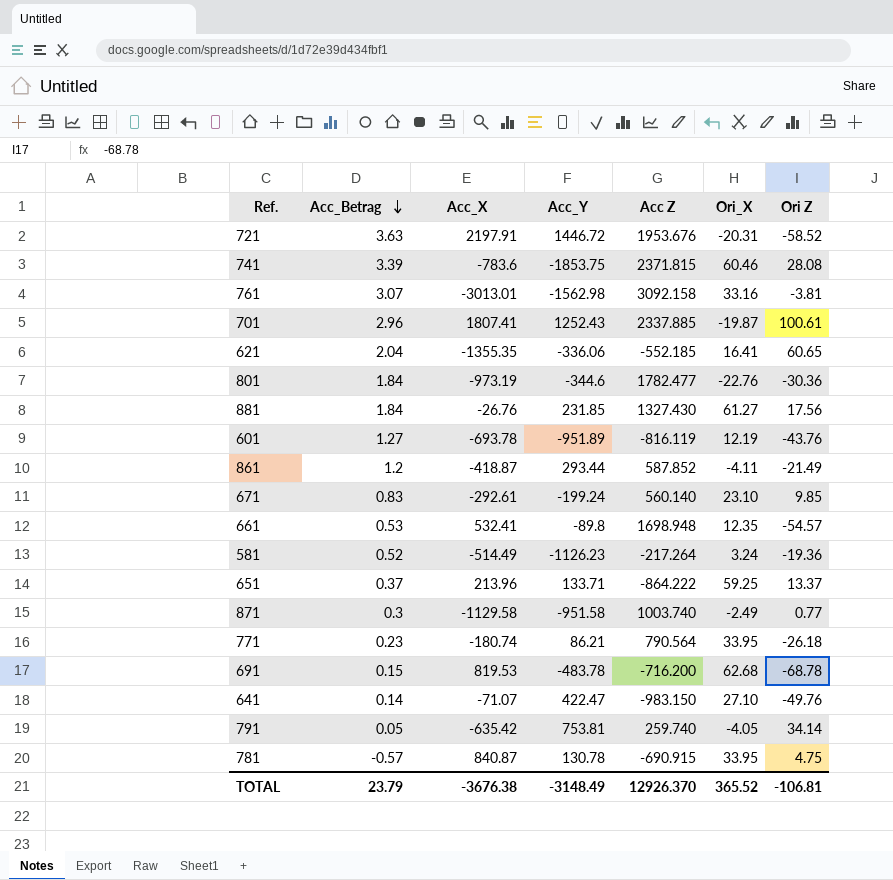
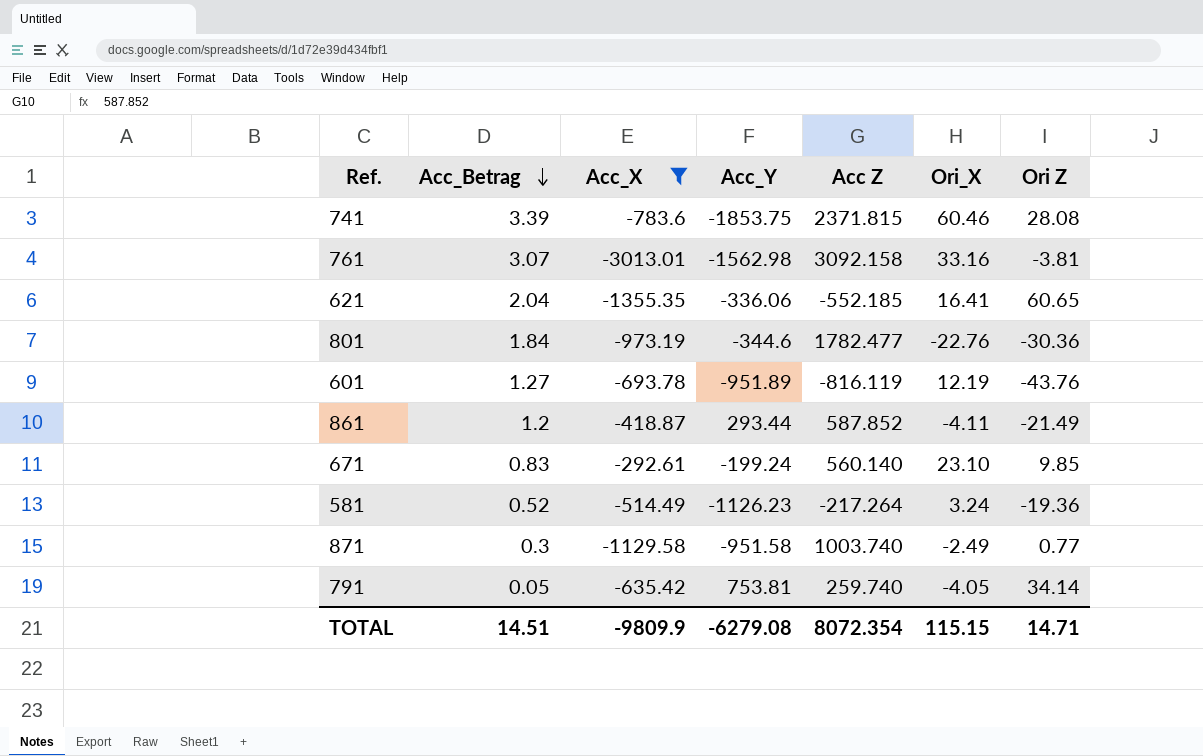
filter: none -> Acc_X <= -292.61
TOTAL | Acc_Betrag: 23.79 -> 14.51
TOTAL | Acc_X: -3676.38 -> -9809.9
TOTAL | Acc_Y: -3148.49 -> -6279.08
TOTAL | Acc Z: 12926.370 -> 8072.354
TOTAL | Ori_X: 365.52 -> 115.15
TOTAL | Ori Z: -106.81 -> 14.71

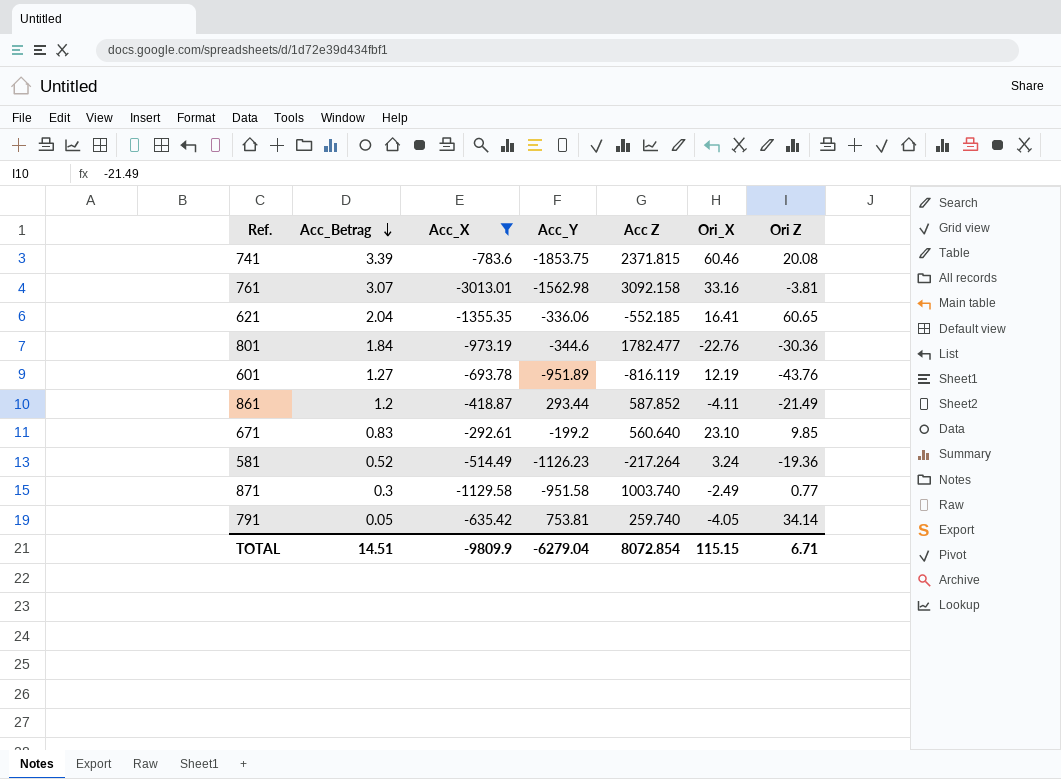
741 | Ori Z: 28.08 -> 20.08
671 | Acc_Y: -199.24 -> -199.2
671 | Acc Z: 560.140 -> 560.640
TOTAL | Acc_Y: -6279.08 -> -6279.04
TOTAL | Acc Z: 8072.354 -> 8072.854
TOTAL | Ori Z: 14.71 -> 6.71

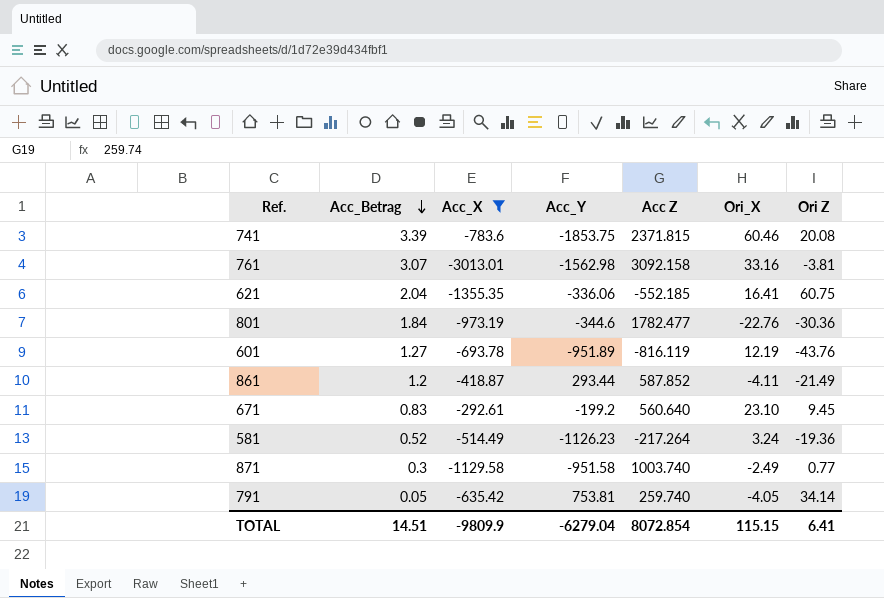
621 | Ori Z: 60.65 -> 60.75
671 | Ori Z: 9.85 -> 9.45
TOTAL | Ori Z: 6.71 -> 6.41

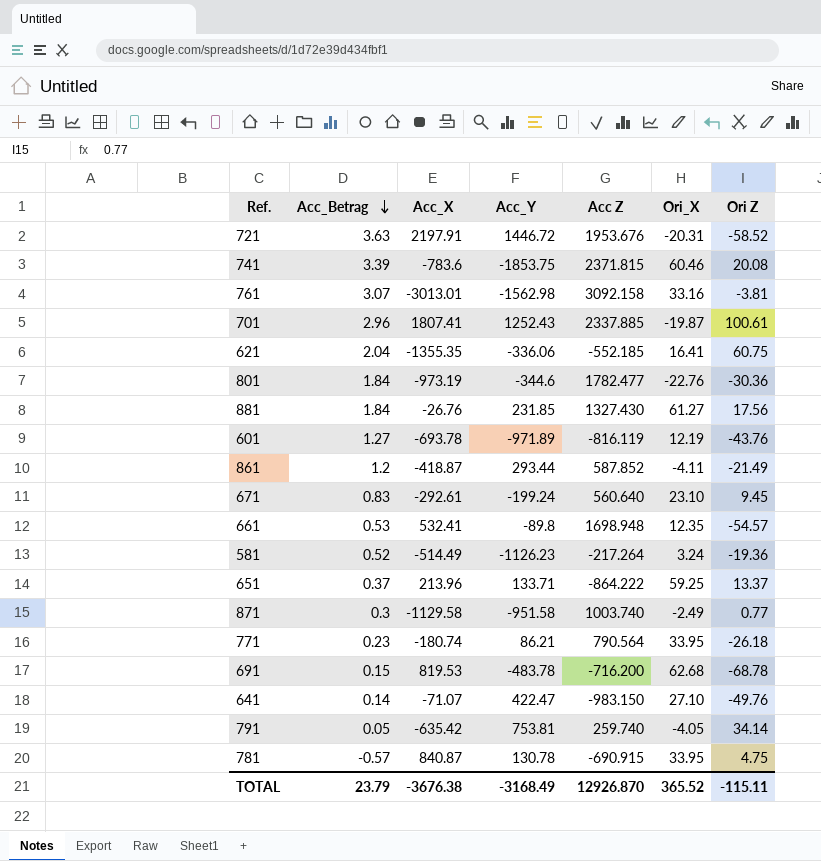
filter: Acc_X <= -292.61 -> none
601 | Acc_Y: -951.89 -> -971.89
671 | Acc_Y: -199.2 -> -199.24
TOTAL | Acc_Betrag: 14.51 -> 23.79
TOTAL | Acc_X: -9809.9 -> -3676.38
TOTAL | Acc_Y: -6279.04 -> -3168.49
TOTAL | Acc Z: 8072.854 -> 12926.870
TOTAL | Ori_X: 115.15 -> 365.52
TOTAL | Ori Z: 6.41 -> -115.11

